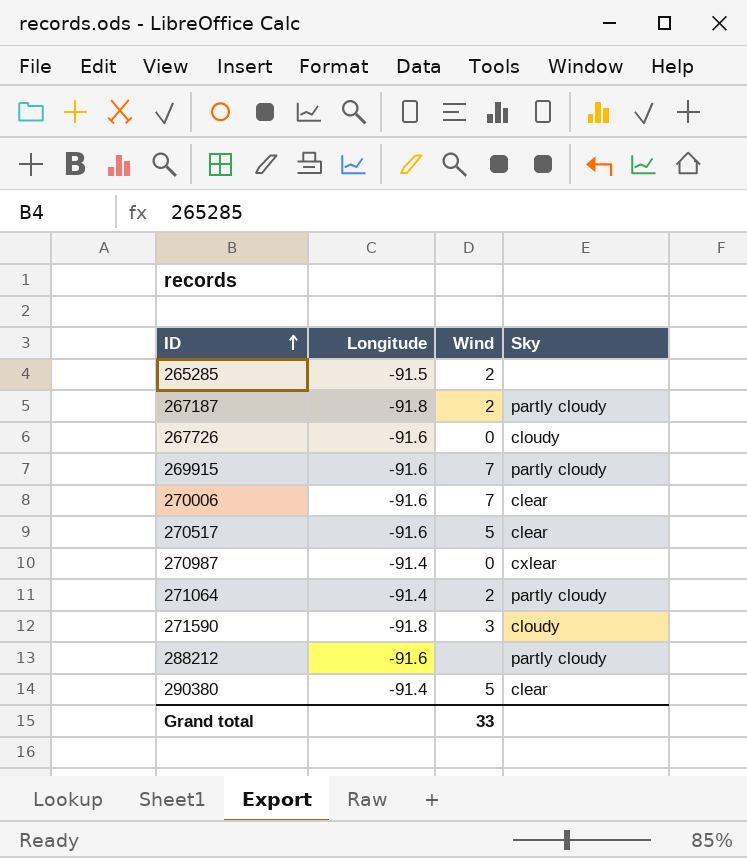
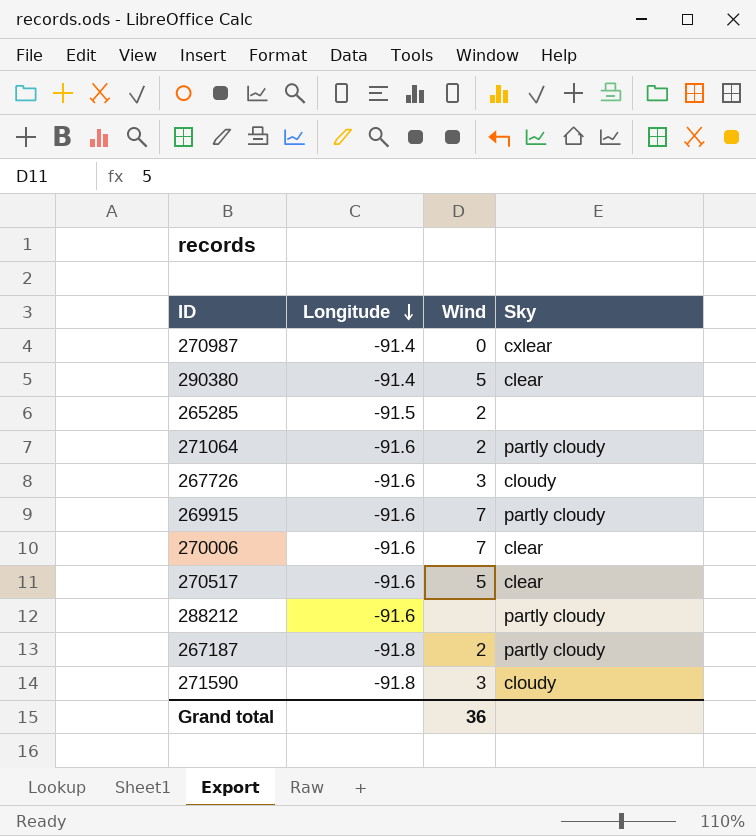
row order: ID ascending -> Longitude descending
271064 | Longitude: -91.4 -> -91.6
267726 | Wind: 0 -> 3
Grand total | Wind: 33 -> 36

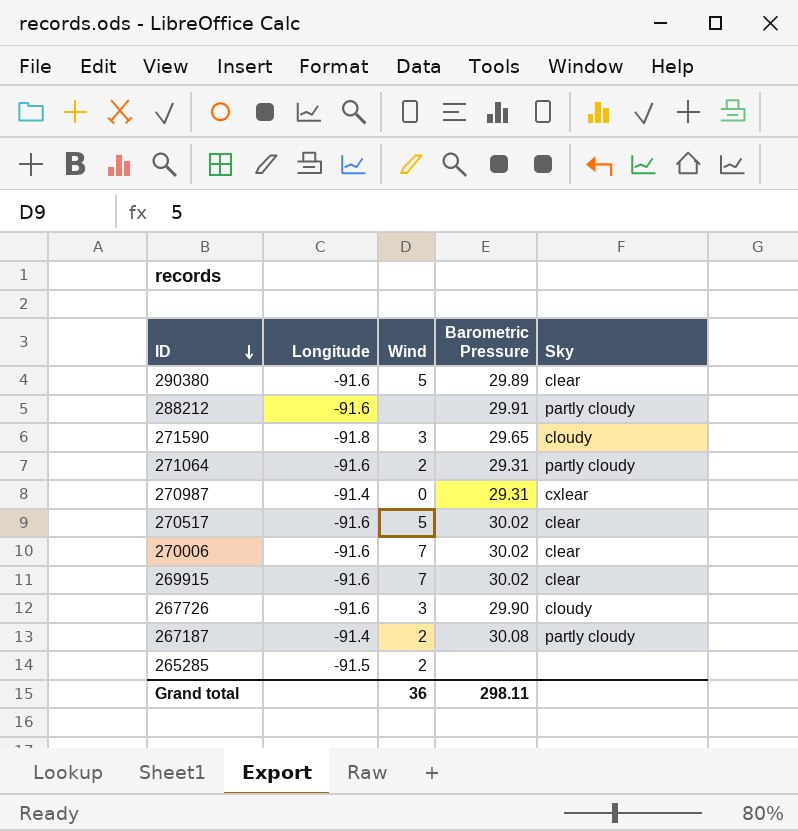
row order: Longitude descending -> ID descending
column Barometric Pressure | position: none -> 4
290380 | Longitude: -91.4 -> -91.6
269915 | Sky: partly cloudy -> clear
267187 | Longitude: -91.8 -> -91.4

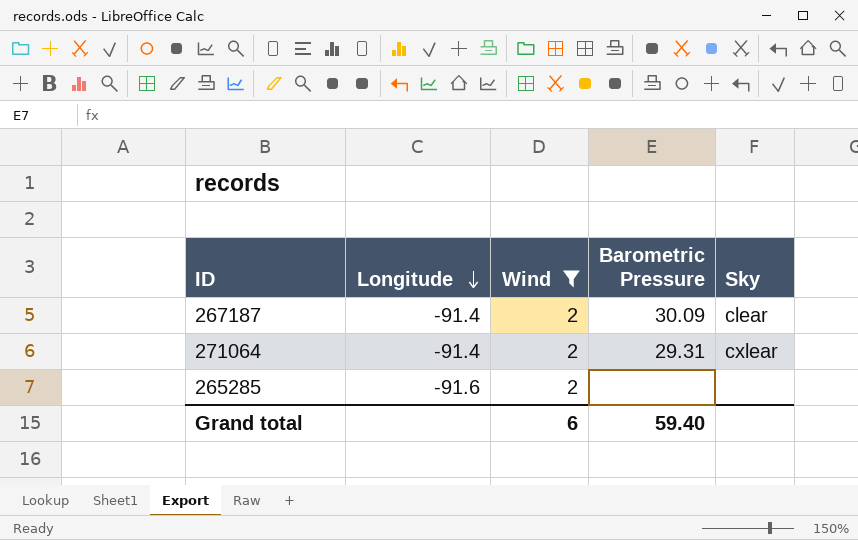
filter: none -> Wind = 2
row order: ID descending -> Longitude descending
267187 | Barometric Pressure: 30.08 -> 30.09
267187 | Sky: partly cloudy -> clear
271064 | Longitude: -91.6 -> -91.4
271064 | Sky: partly cloudy -> cxlear
265285 | Longitude: -91.5 -> -91.6
Grand total | Wind: 36 -> 6
Grand total | Barometric Pressure: 298.11 -> 59.40

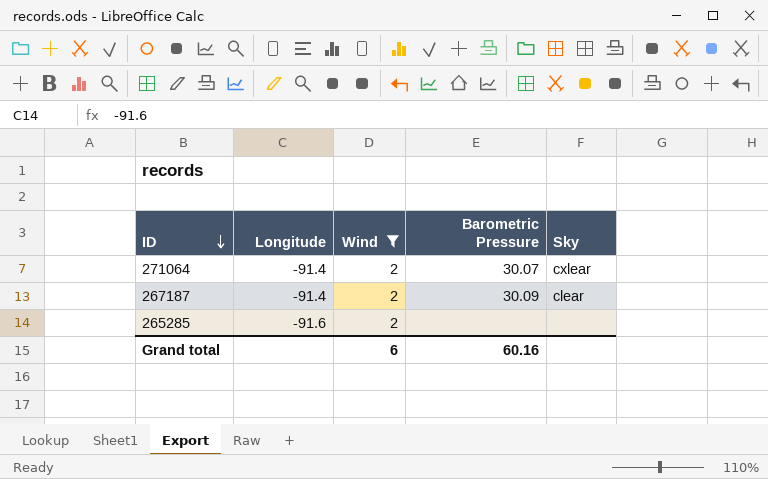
row order: Longitude descending -> ID descending
271064 | Barometric Pressure: 29.31 -> 30.07
Grand total | Barometric Pressure: 59.40 -> 60.16

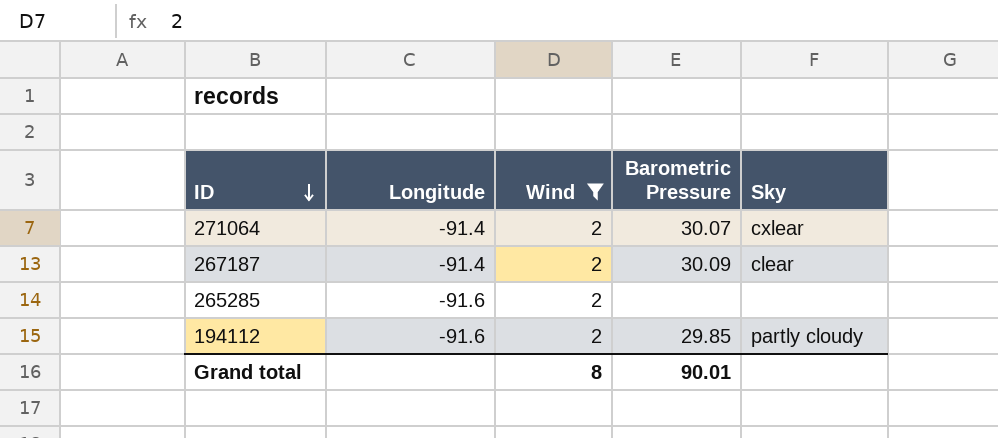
row 194112: none -> -91.6 | 2 | 29.85 | partly cloudy
Grand total | Wind: 6 -> 8
Grand total | Barometric Pressure: 60.16 -> 90.01

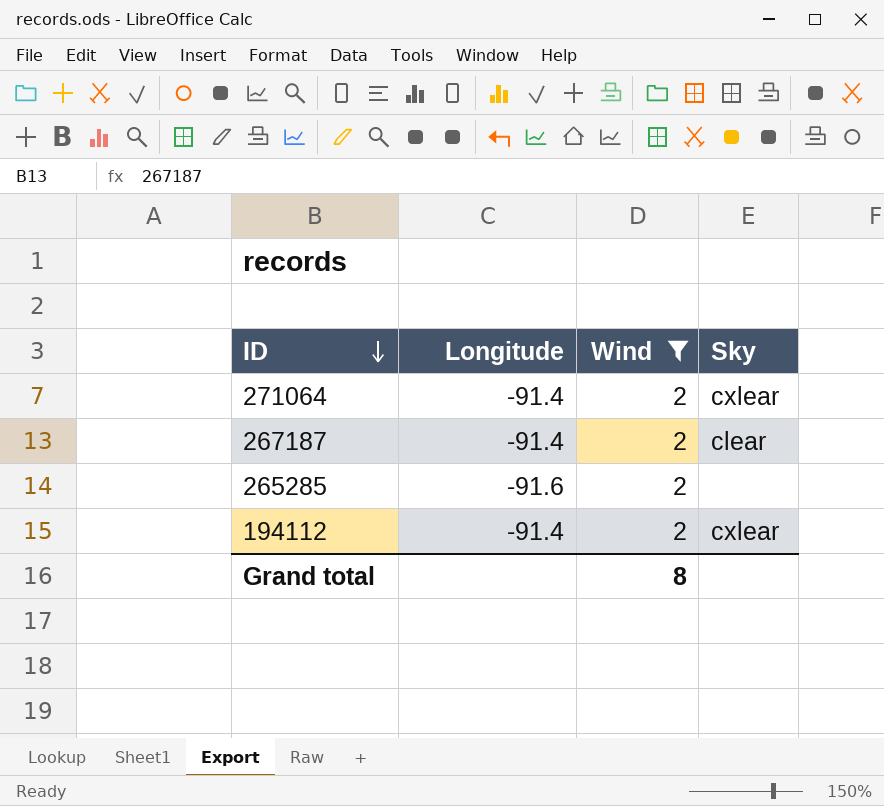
column Barometric Pressure | position: 4 -> none
194112 | Longitude: -91.6 -> -91.4
194112 | Sky: partly cloudy -> cxlear

